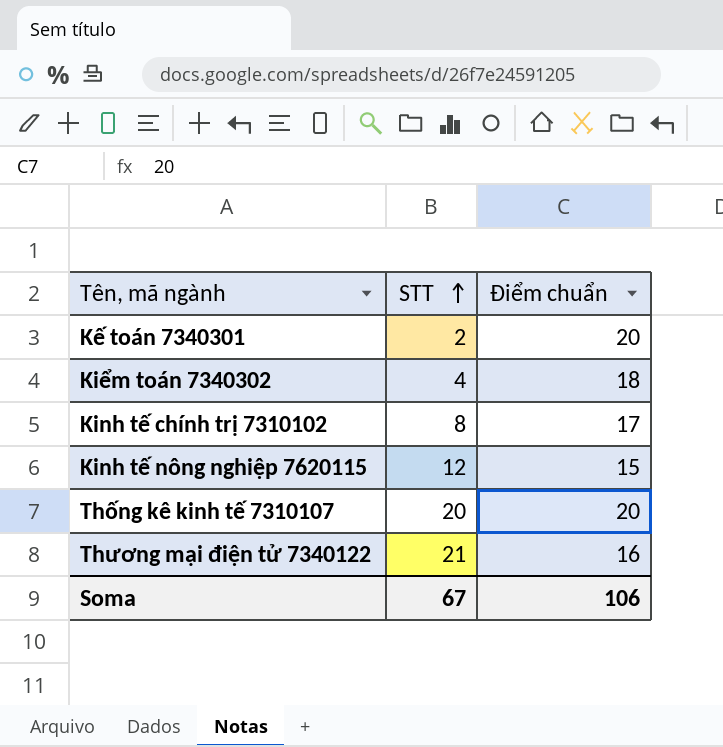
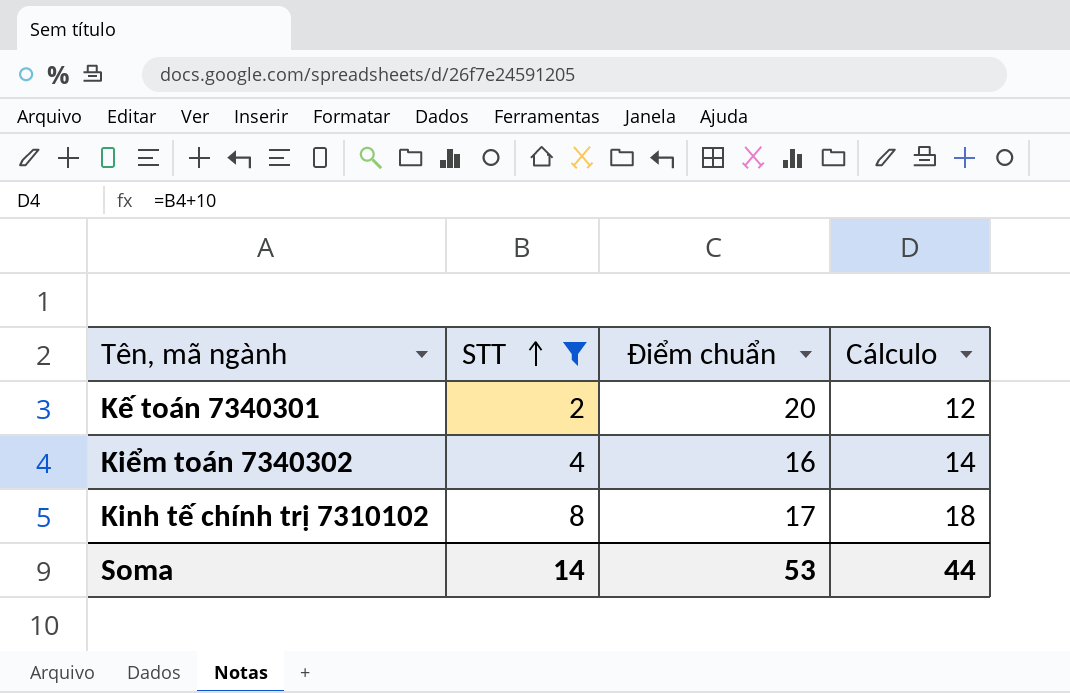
filter: none -> STT <= 8
column Cálculo | formula: none -> [STT] + 10
Kiểm toán 7340302 | Điểm chuẩn: 18 -> 16
Soma | STT: 67 -> 14
Soma | Điểm chuẩn: 106 -> 53

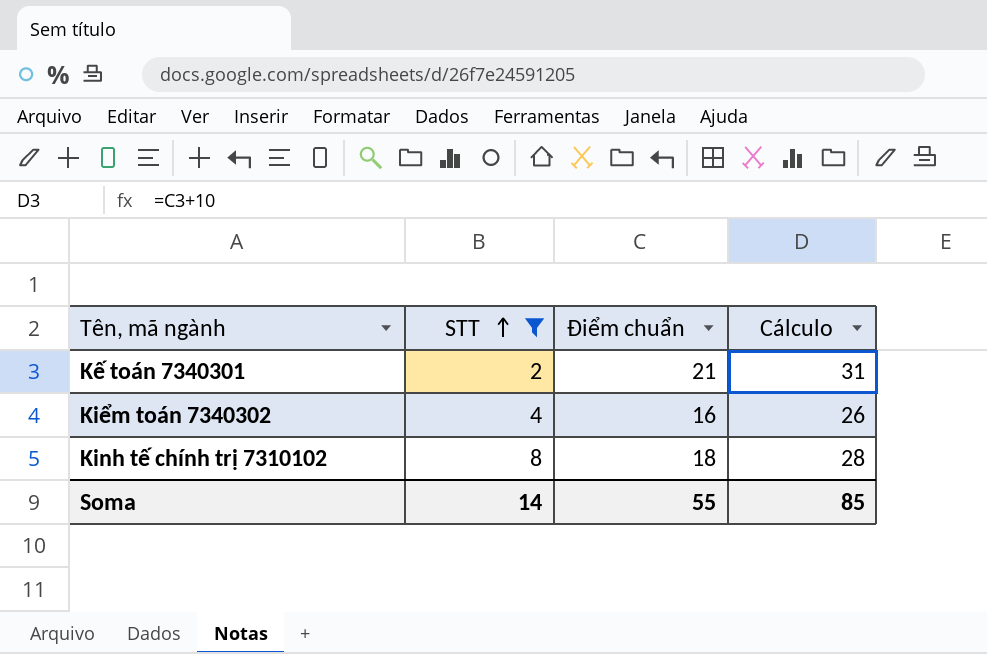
column Cálculo | formula: [STT] + 10 -> [Điểm chuẩn] + 10
Kế toán 7340301 | Điểm chuẩn: 20 -> 21
Kinh tế chính trị 7310102 | Điểm chuẩn: 17 -> 18
Soma | Điểm chuẩn: 53 -> 55
Soma | Cálculo: 44 -> 85

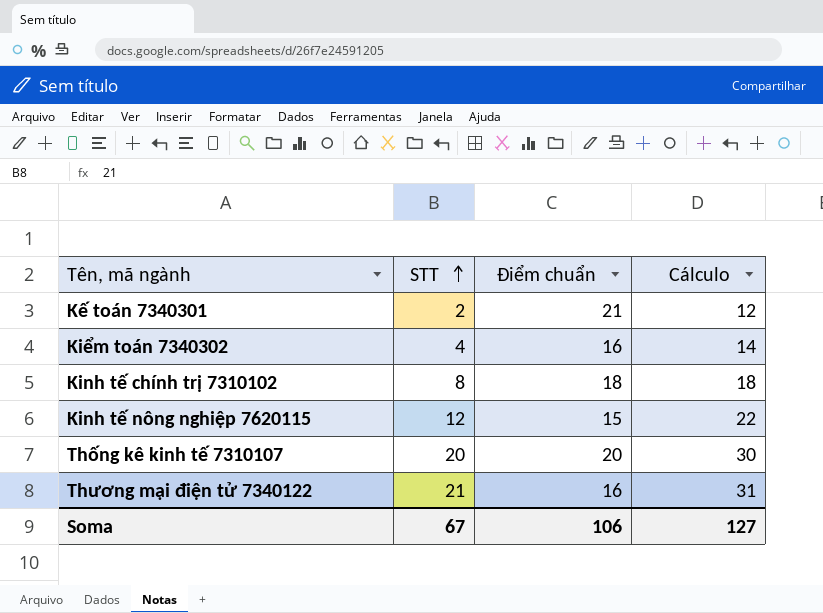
filter: STT <= 8 -> none
column Cálculo | formula: [Điểm chuẩn] + 10 -> [STT] + 10
Soma | STT: 14 -> 67
Soma | Điểm chuẩn: 55 -> 106
Soma | Cálculo: 85 -> 127

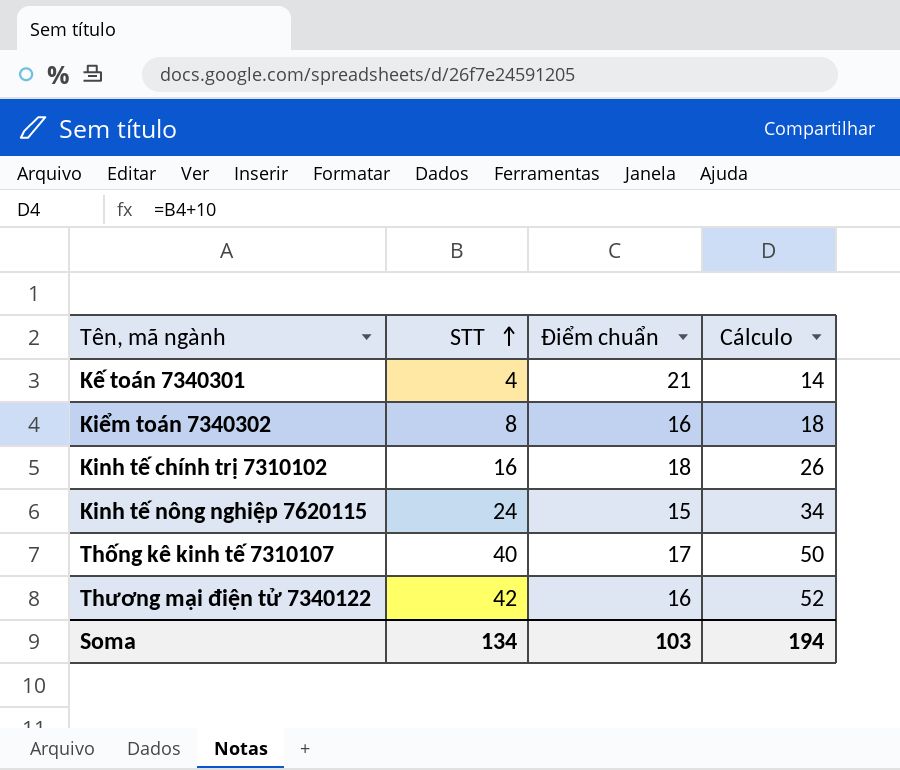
Kế toán 7340301 | STT: 2 -> 4
Kế toán 7340301 | Cálculo: 12 -> 14
Kiểm toán 7340302 | STT: 4 -> 8
Kiểm toán 7340302 | Cálculo: 14 -> 18
Kinh tế chính trị 7310102 | STT: 8 -> 16
Kinh tế chính trị 7310102 | Cálculo: 18 -> 26
Kinh tế nông nghiệp 7620115 | STT: 12 -> 24
Kinh tế nông nghiệp 7620115 | Cálculo: 22 -> 34
Thống kê kinh tế 7310107 | STT: 20 -> 40
Thống kê kinh tế 7310107 | Điểm chuẩn: 20 -> 17
Thống kê kinh tế 7310107 | Cálculo: 30 -> 50
Thương mại điện tử 7340122 | STT: 21 -> 42
Thương mại điện tử 7340122 | Cálculo: 31 -> 52
Soma | STT: 67 -> 134
Soma | Điểm chuẩn: 106 -> 103
Soma | Cálculo: 127 -> 194

